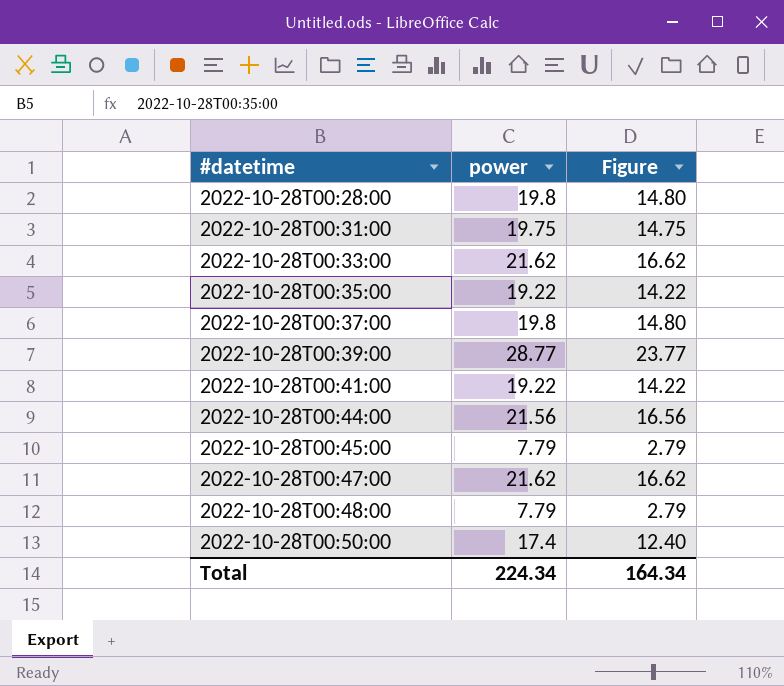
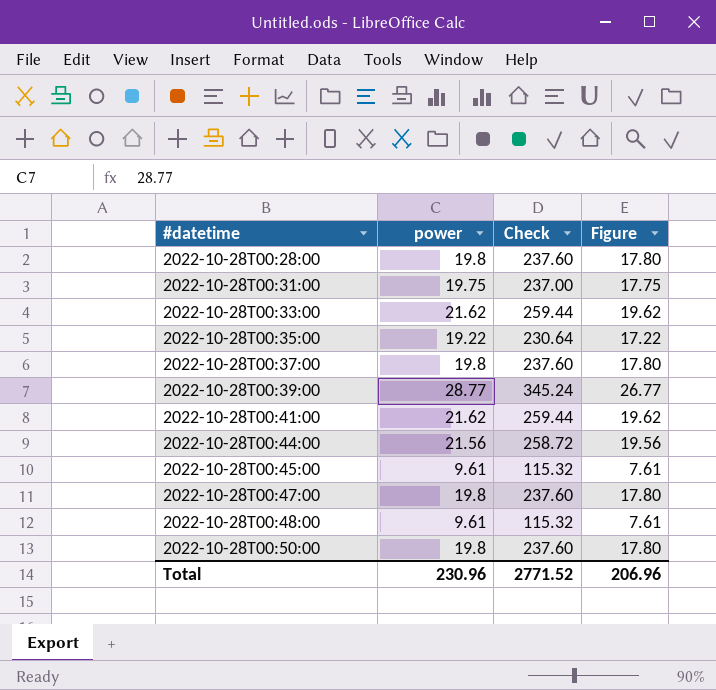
column Check | formula: none -> [power] * 12
column Figure | formula: [power] - 5 -> [power] - 2
2022-10-28T00:41:00 | power: 19.22 -> 21.62
2022-10-28T00:45:00 | power: 7.79 -> 9.61
2022-10-28T00:47:00 | power: 21.62 -> 19.8
2022-10-28T00:48:00 | power: 7.79 -> 9.61
2022-10-28T00:50:00 | power: 17.4 -> 19.8
Total | power: 224.34 -> 230.96
Total | Figure: 164.34 -> 206.96

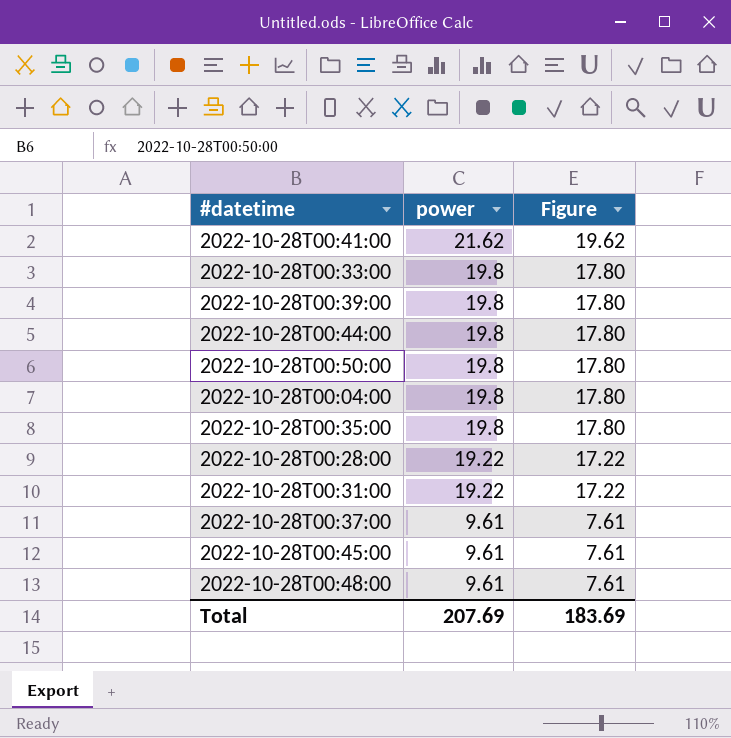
row order: #datetime ascending -> power descending
column Check | formula: [power] * 12 -> none
row 2022-10-28T00:47:00: 19.8 | 237.60 | 17.80 -> none
2022-10-28T00:33:00 | power: 21.62 -> 19.8
2022-10-28T00:33:00 | Figure: 19.62 -> 17.80
2022-10-28T00:39:00 | power: 28.77 -> 19.8
2022-10-28T00:39:00 | Figure: 26.77 -> 17.80
2022-10-28T00:44:00 | power: 21.56 -> 19.8
2022-10-28T00:44:00 | Figure: 19.56 -> 17.80
row 2022-10-28T00:04:00: none -> 19.8 | 17.80
2022-10-28T00:35:00 | power: 19.22 -> 19.8
2022-10-28T00:35:00 | Figure: 17.22 -> 17.80
2022-10-28T00:28:00 | power: 19.8 -> 19.22
2022-10-28T00:28:00 | Figure: 17.80 -> 17.22
2022-10-28T00:31:00 | power: 19.75 -> 19.22
2022-10-28T00:31:00 | Figure: 17.75 -> 17.22
2022-10-28T00:37:00 | power: 19.8 -> 9.61
2022-10-28T00:37:00 | Figure: 17.80 -> 7.61
Total | power: 230.96 -> 207.69
Total | Figure: 206.96 -> 183.69

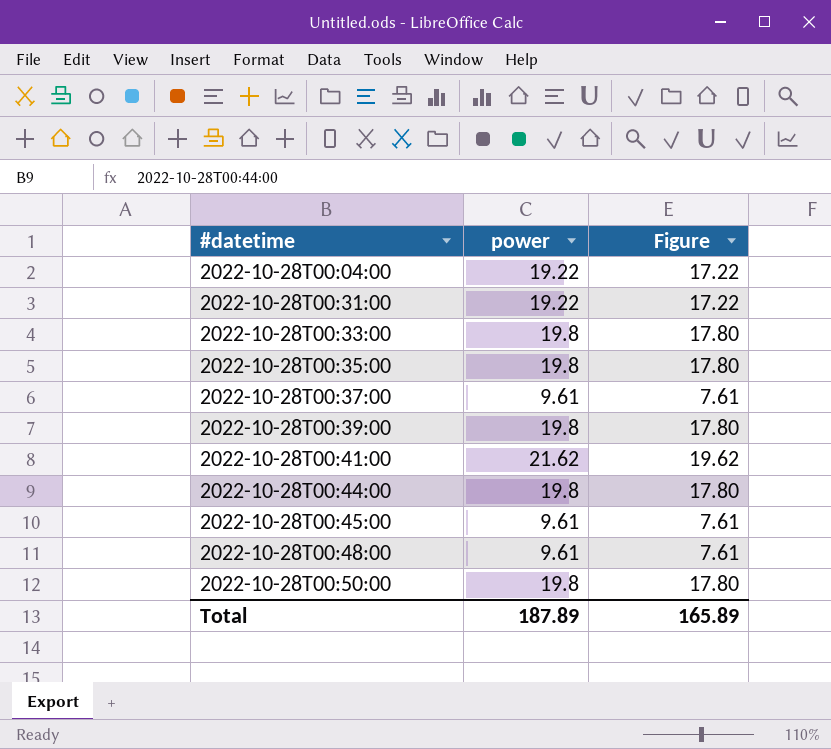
row order: power descending -> #datetime ascending
row 2022-10-28T00:28:00: 19.22 | 17.22 -> none
2022-10-28T00:04:00 | power: 19.8 -> 19.22
2022-10-28T00:04:00 | Figure: 17.80 -> 17.22
Total | power: 207.69 -> 187.89
Total | Figure: 183.69 -> 165.89

